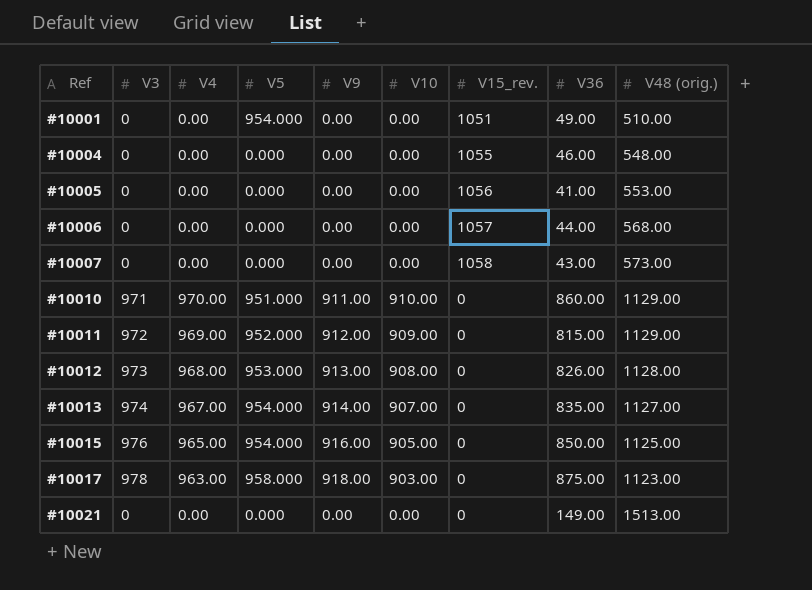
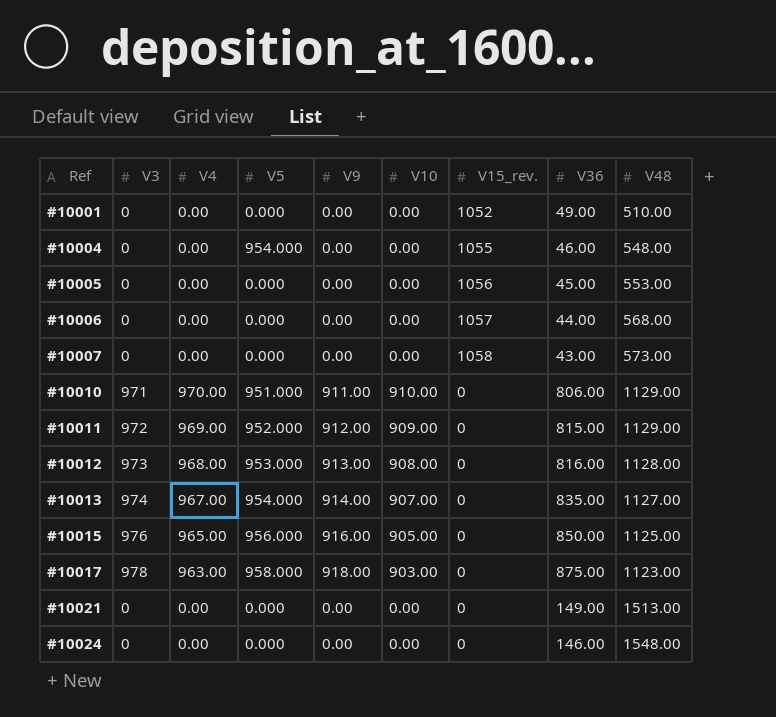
column name: V48 (orig.) -> V48
#10001 | V5: 954.000 -> 0.000
#10001 | V15_rev.: 1051 -> 1052
#10004 | V5: 0.000 -> 954.000
#10005 | V36: 41.00 -> 45.00
#10010 | V36: 860.00 -> 806.00
#10012 | V36: 826.00 -> 816.00
#10015 | V5: 954.000 -> 956.000
row #10024: none -> 0 | 0.00 | 0.000 | 0.00 | 0.00 | 0 | 146.00 | 1548.00

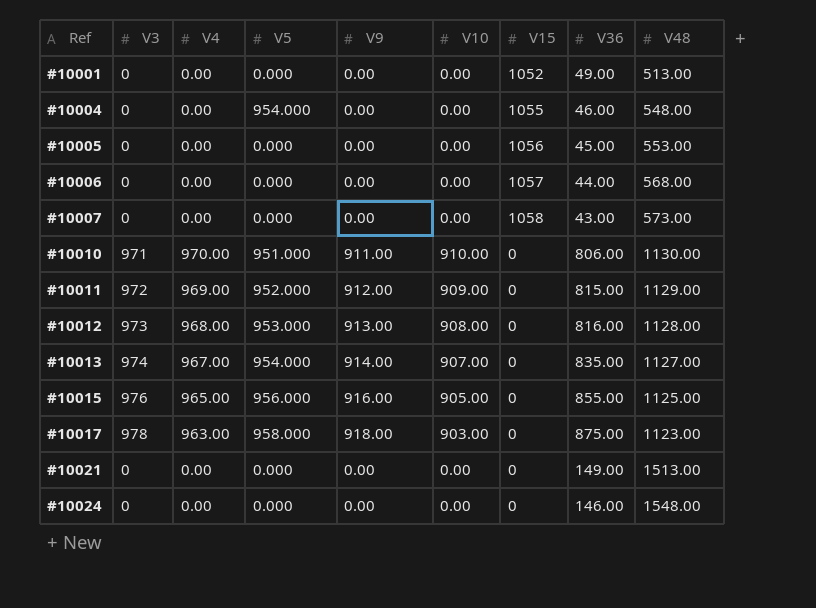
column name: V15_rev. -> V15
#10001 | V48: 510.00 -> 513.00
#10010 | V48: 1129.00 -> 1130.00
#10015 | V36: 850.00 -> 855.00

